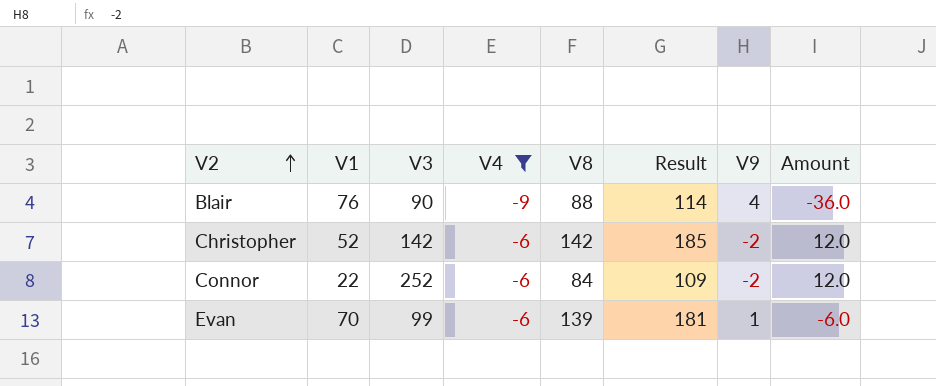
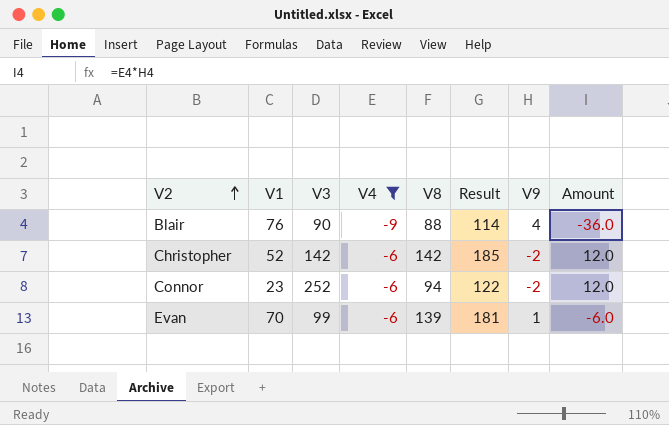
Connor | V1: 22 -> 23
Connor | V8: 84 -> 94
Connor | Result: 109 -> 122

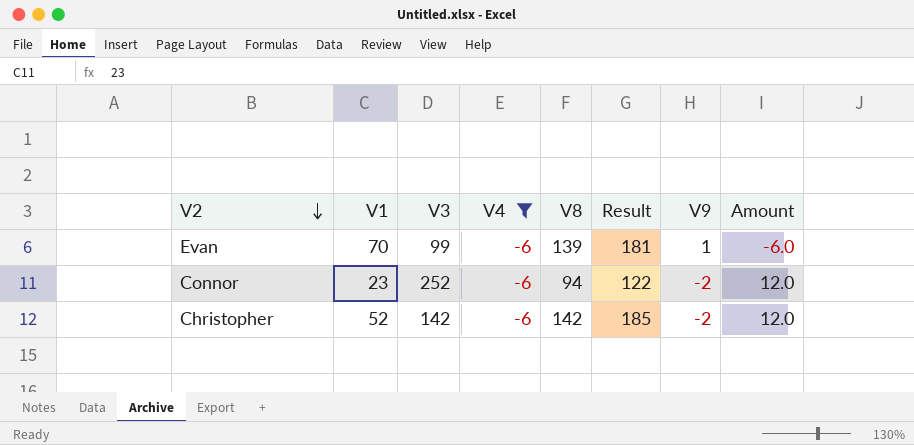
row order: V2 ascending -> V2 descending
row Blair: 76 | 90 | -9 | 88 | 114 | 4 | -36.0 -> none

